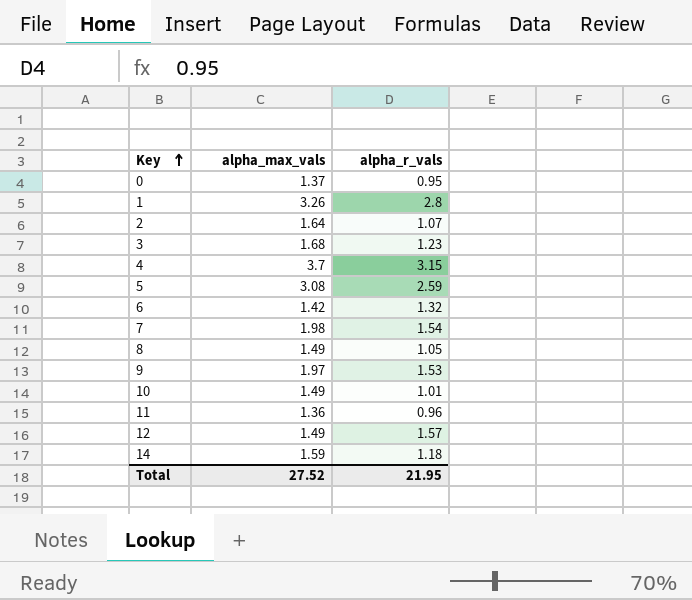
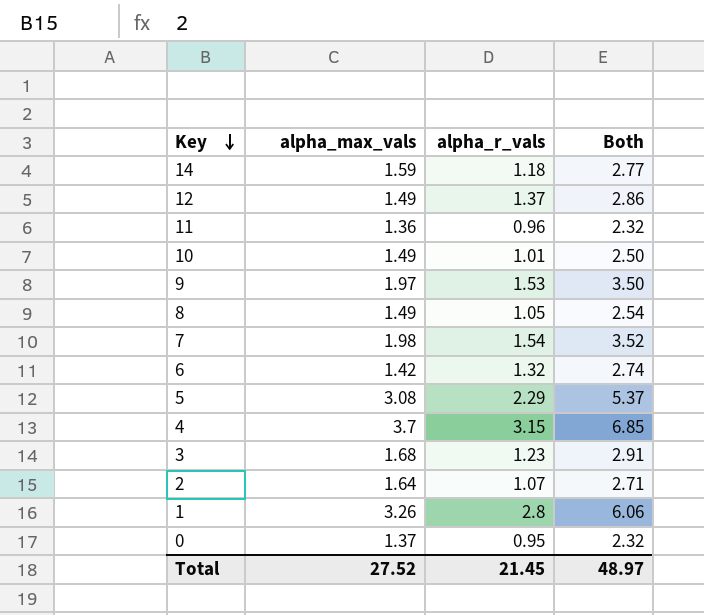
row order: Key ascending -> Key descending
column Both | formula: none -> [alpha_max_vals] + [alpha_r_vals]
12 | alpha_r_vals: 1.57 -> 1.37
5 | alpha_r_vals: 2.59 -> 2.29
Total | alpha_r_vals: 21.95 -> 21.45

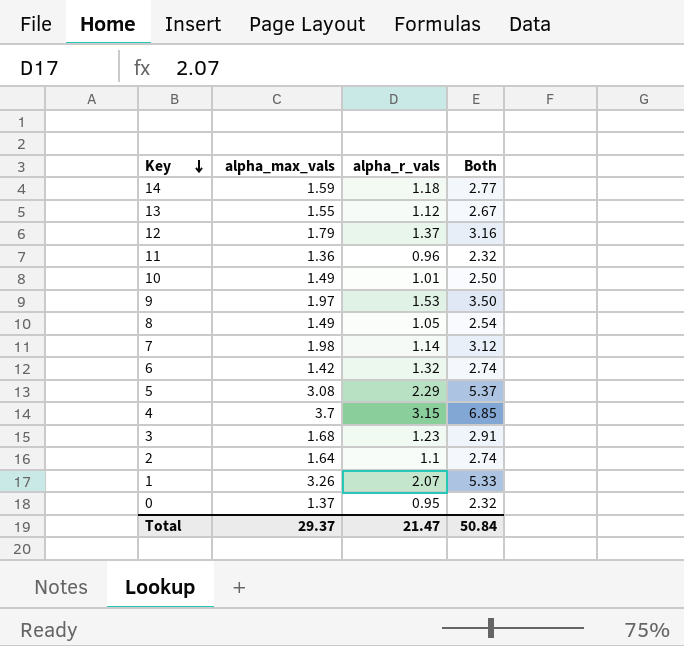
row 13: none -> 1.55 | 1.12 | 2.67
12 | alpha_max_vals: 1.49 -> 1.79
12 | Both: 2.86 -> 3.16
7 | alpha_r_vals: 1.54 -> 1.14
7 | Both: 3.52 -> 3.12
2 | alpha_r_vals: 1.07 -> 1.1
2 | Both: 2.71 -> 2.74
1 | alpha_r_vals: 2.8 -> 2.07
1 | Both: 6.06 -> 5.33
Total | alpha_max_vals: 27.52 -> 29.37
Total | alpha_r_vals: 21.45 -> 21.47
Total | Both: 48.97 -> 50.84

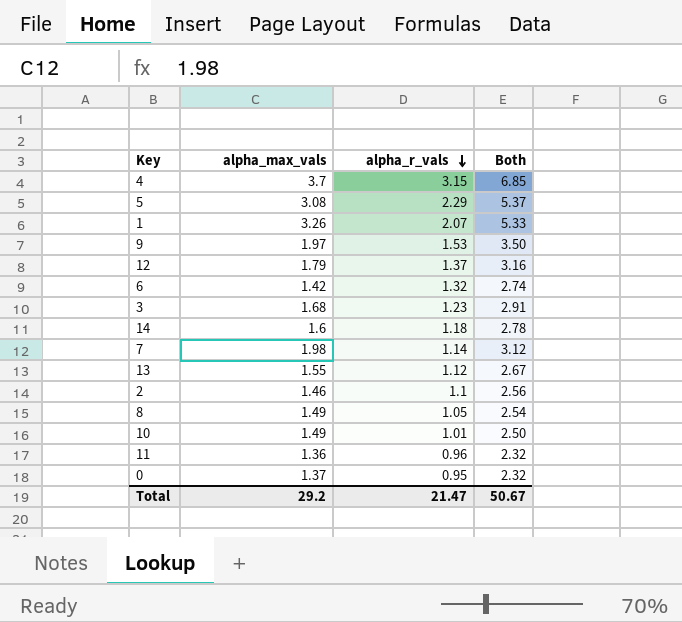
row order: Key descending -> alpha_r_vals descending
14 | alpha_max_vals: 1.59 -> 1.6
14 | Both: 2.77 -> 2.78
2 | alpha_max_vals: 1.64 -> 1.46
2 | Both: 2.74 -> 2.56
Total | alpha_max_vals: 29.37 -> 29.2
Total | Both: 50.84 -> 50.67

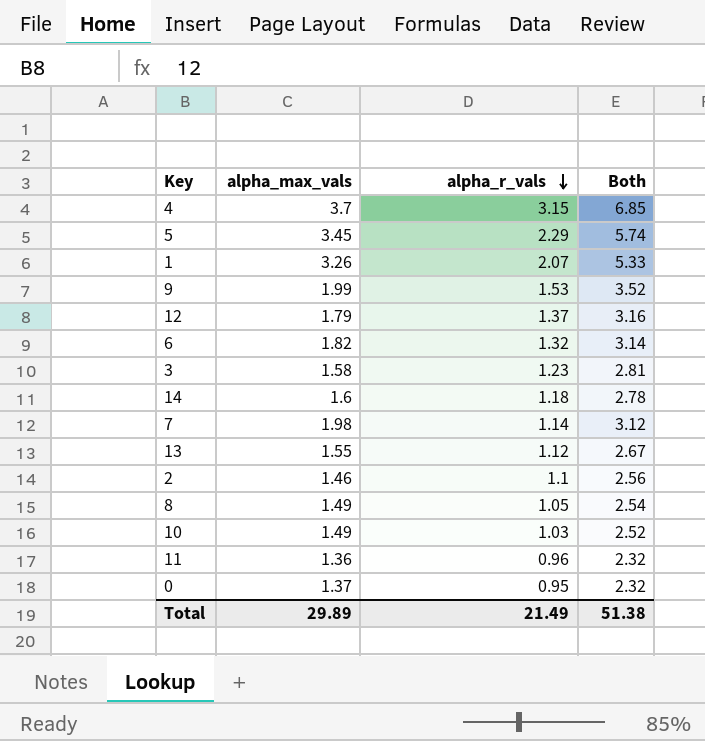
5 | alpha_max_vals: 3.08 -> 3.45
5 | Both: 5.37 -> 5.74
9 | alpha_max_vals: 1.97 -> 1.99
9 | Both: 3.50 -> 3.52
6 | alpha_max_vals: 1.42 -> 1.82
6 | Both: 2.74 -> 3.14
3 | alpha_max_vals: 1.68 -> 1.58
3 | Both: 2.91 -> 2.81
10 | alpha_r_vals: 1.01 -> 1.03
10 | Both: 2.50 -> 2.52
Total | alpha_max_vals: 29.2 -> 29.89
Total | alpha_r_vals: 21.47 -> 21.49
Total | Both: 50.67 -> 51.38

